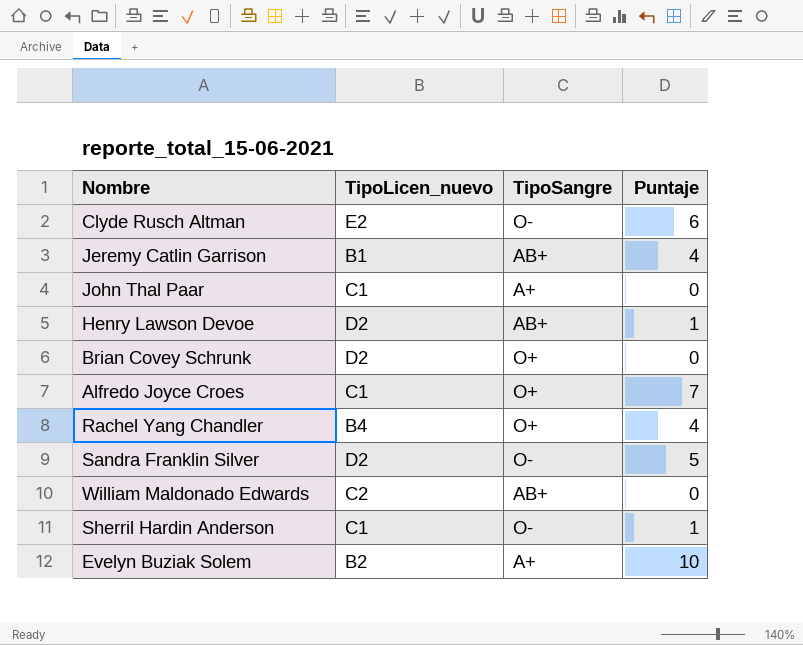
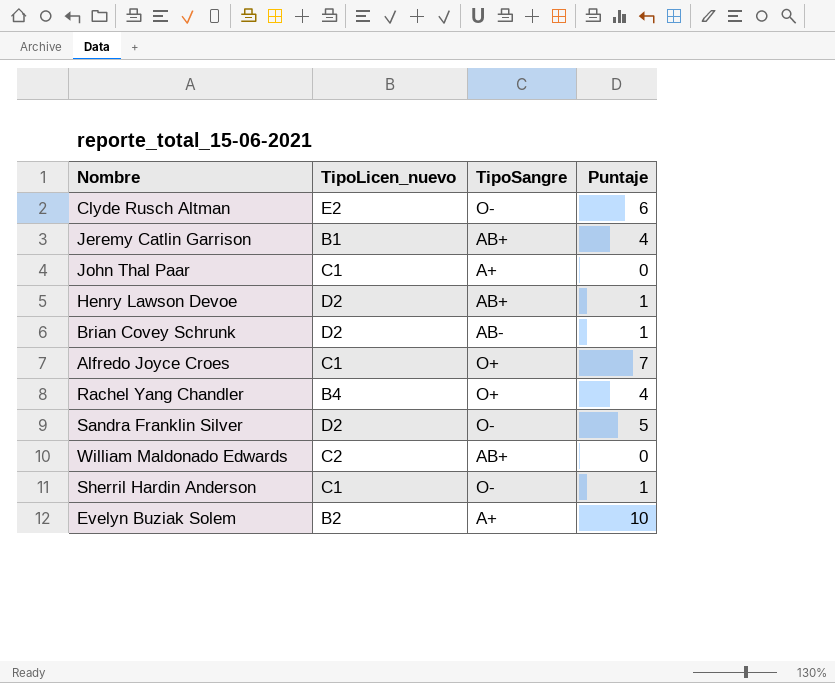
Brian Covey Schrunk | TipoSangre: O+ -> AB-
Brian Covey Schrunk | Puntaje: 0 -> 1

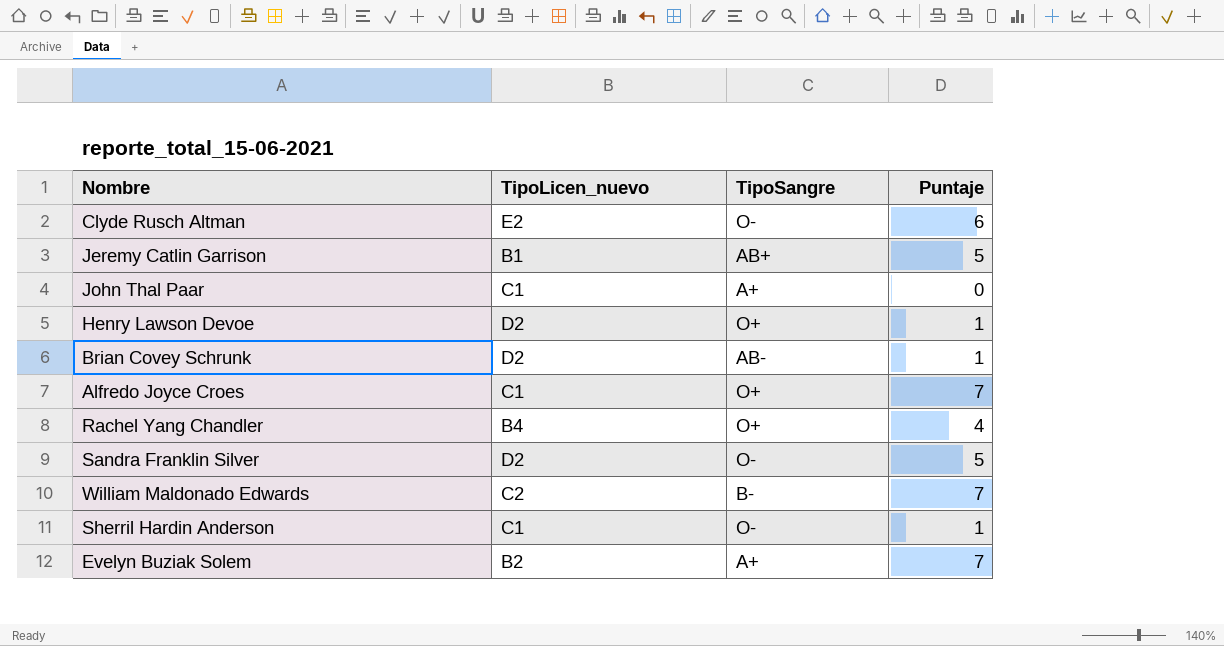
Jeremy Catlin Garrison | Puntaje: 4 -> 5
Henry Lawson Devoe | TipoSangre: AB+ -> O+
William Maldonado Edwards | TipoSangre: AB+ -> B-
William Maldonado Edwards | Puntaje: 0 -> 7
Evelyn Buziak Solem | Puntaje: 10 -> 7

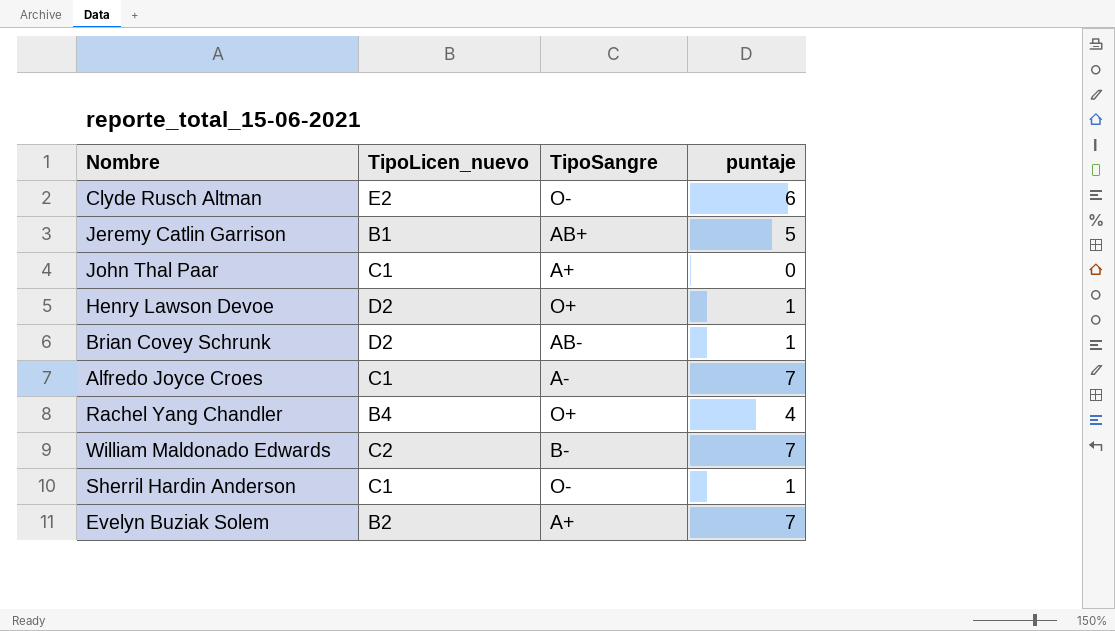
column name: Puntaje -> puntaje
row Sandra Franklin Silver: D2 | O- | 5 -> none
Alfredo Joyce Croes | TipoSangre: O+ -> A-

